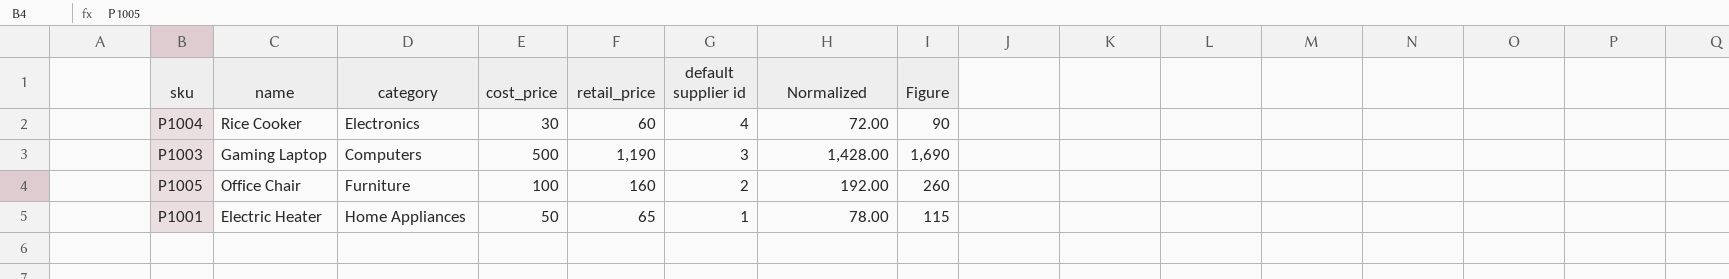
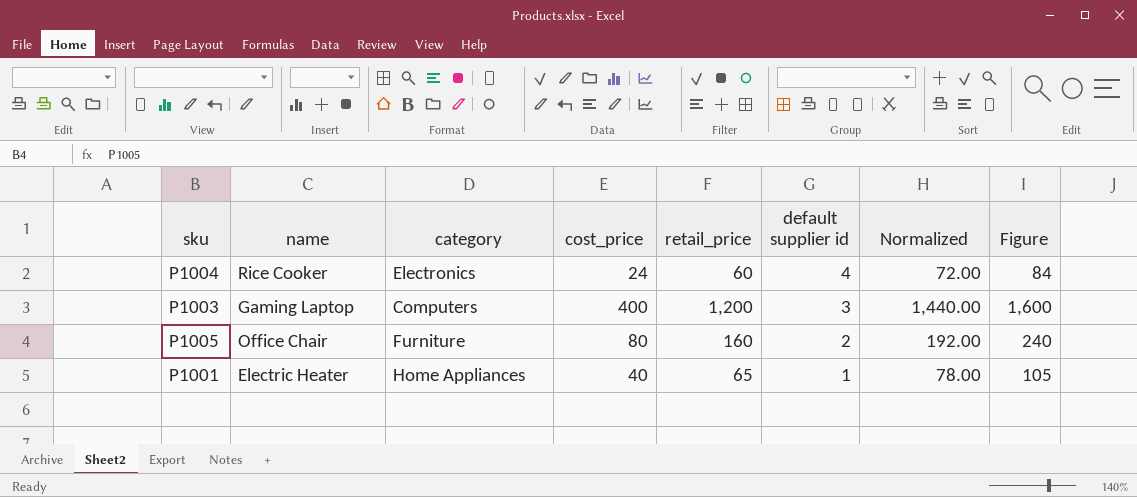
P1004 | cost_price: 30 -> 24
P1004 | Figure: 90 -> 84
P1003 | cost_price: 500 -> 400
P1003 | retail_price: 1,190 -> 1,200
P1003 | Normalized: 1,428.00 -> 1,440.00
P1003 | Figure: 1,690 -> 1,600
P1005 | cost_price: 100 -> 80
P1005 | Figure: 260 -> 240
P1001 | cost_price: 50 -> 40
P1001 | Figure: 115 -> 105

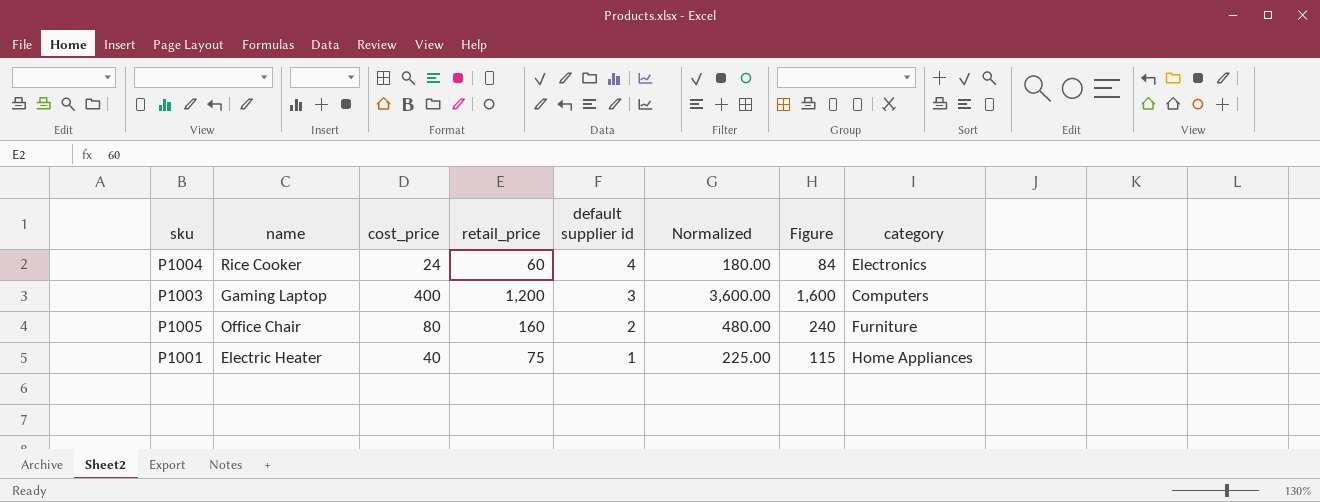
column Normalized | formula: [retail_price] * 1.2 -> [retail_price] * 3
column category | position: 3 -> 8
P1001 | retail_price: 65 -> 75
P1001 | Figure: 105 -> 115

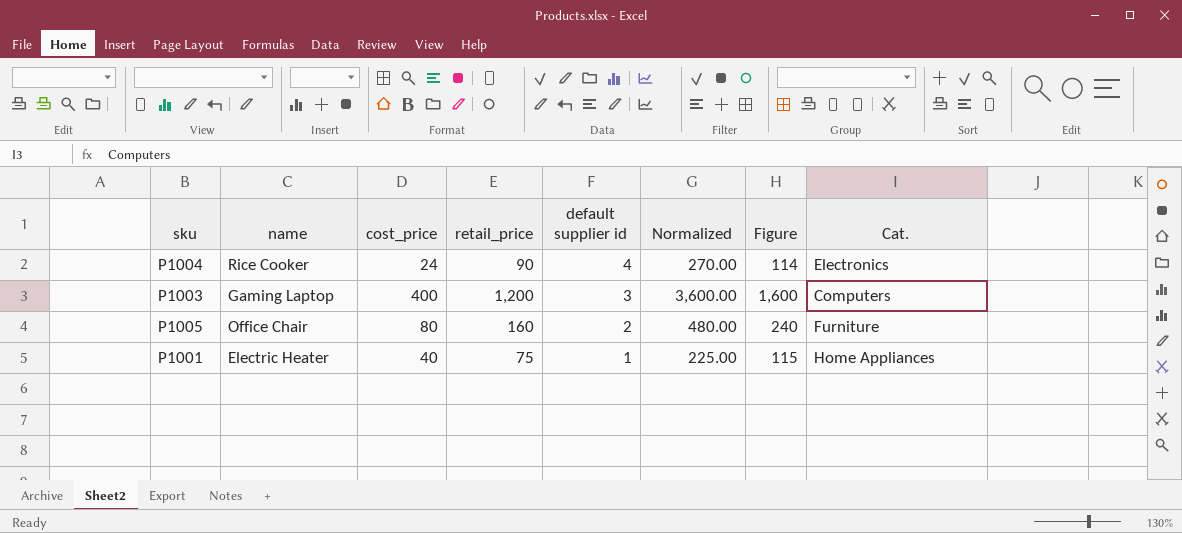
column name: category -> Cat.
P1004 | retail_price: 60 -> 90
P1004 | Normalized: 180.00 -> 270.00
P1004 | Figure: 84 -> 114

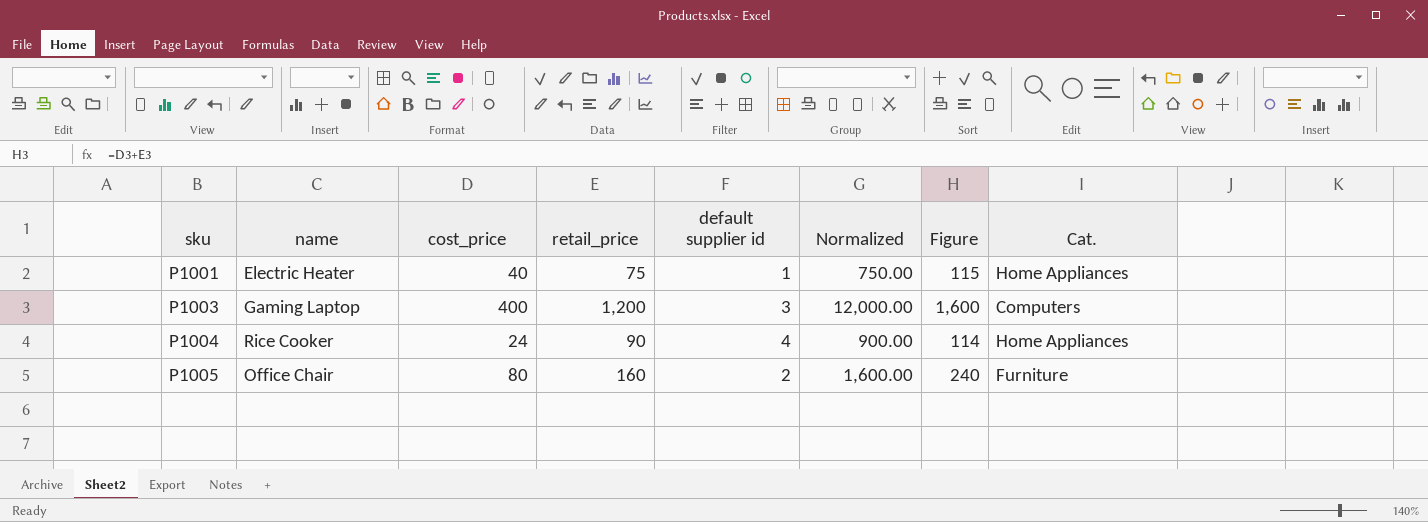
row order: default supplier id descending -> sku ascending
column Normalized | formula: [retail_price] * 3 -> [retail_price] * 10
P1004 | Cat.: Electronics -> Home Appliances

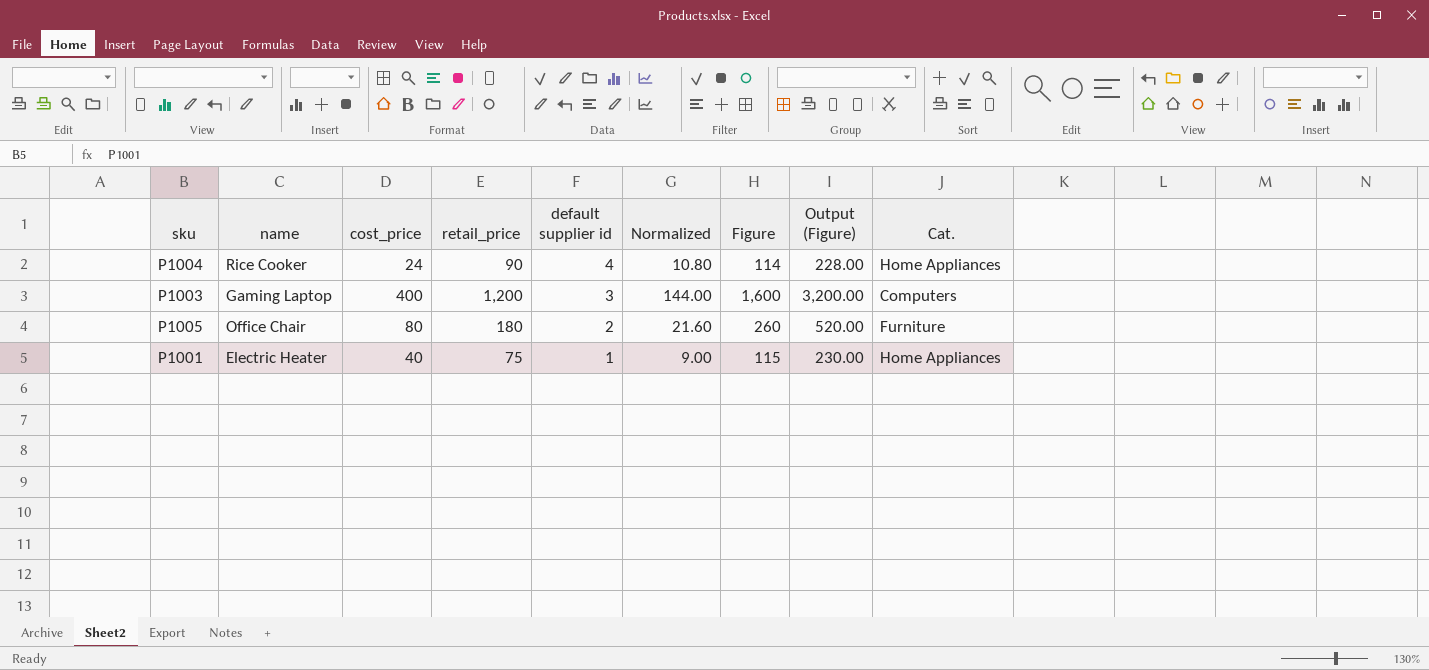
row order: sku ascending -> default supplier id descending
column Normalized | formula: [retail_price] * 10 -> [retail_price] * 0.12
column Output (Figure) | formula: none -> [Figure] * 2
P1005 | retail_price: 160 -> 180
P1005 | Figure: 240 -> 260

